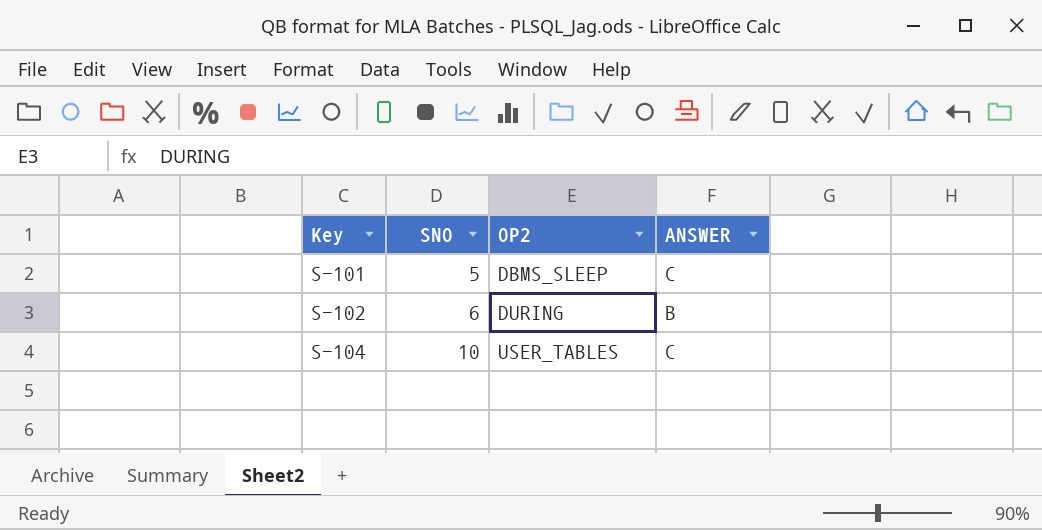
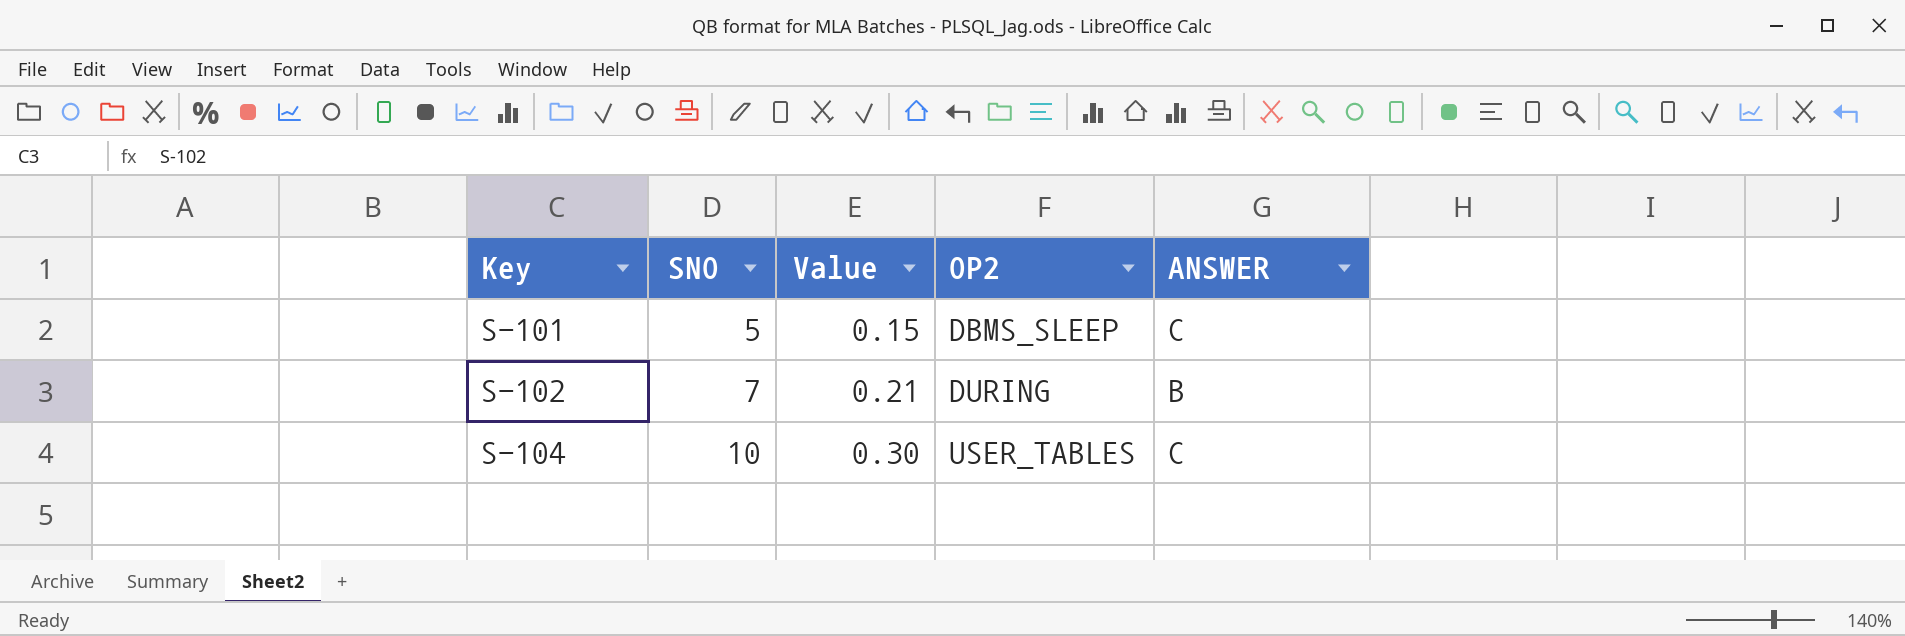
column Value | formula: none -> [SNO] * 0.03
S-102 | SNO: 6 -> 7

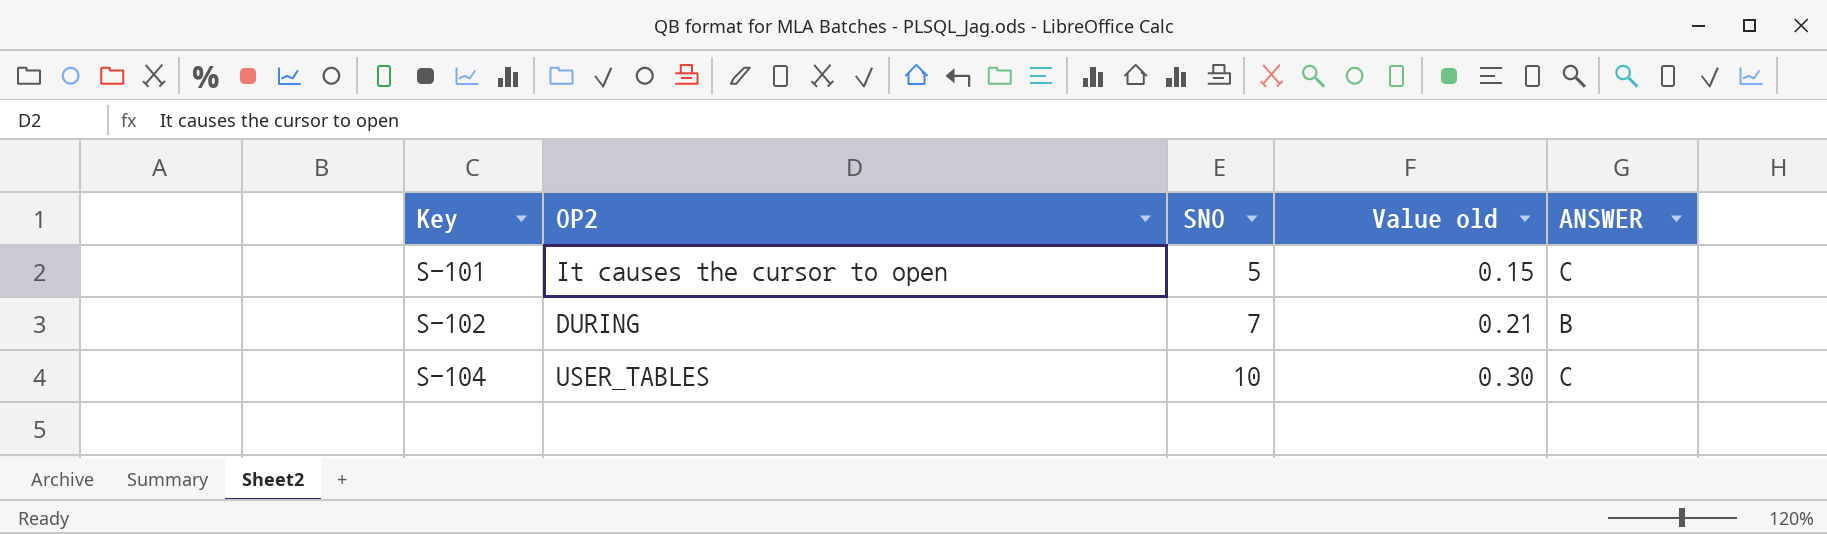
column OP2 | position: 4 -> 2
column name: Value -> Value old
S-101 | OP2: DBMS_SLEEP -> It causes the cursor to open

